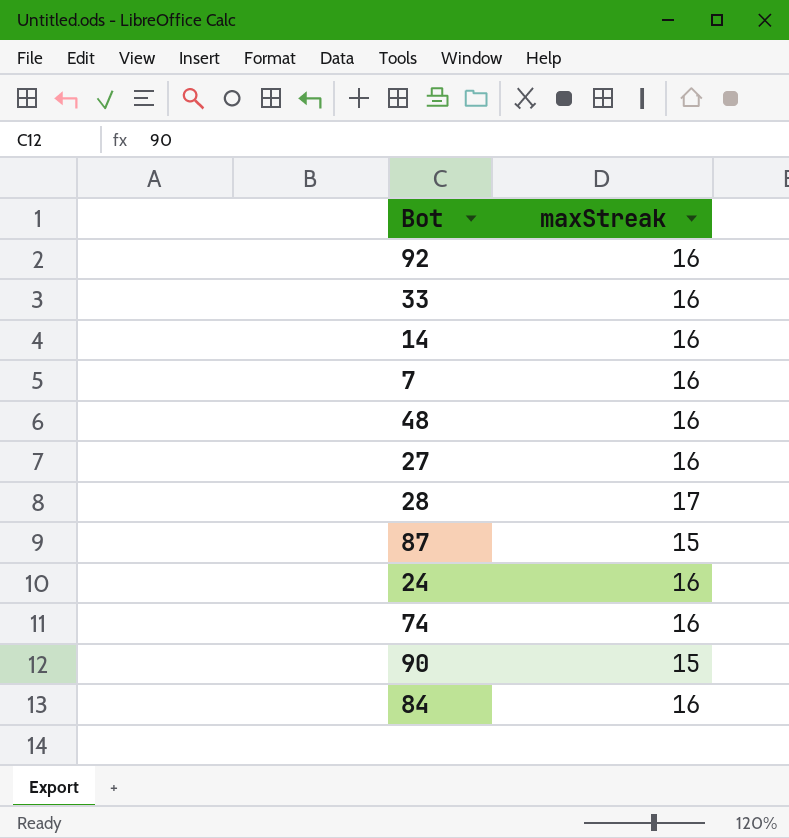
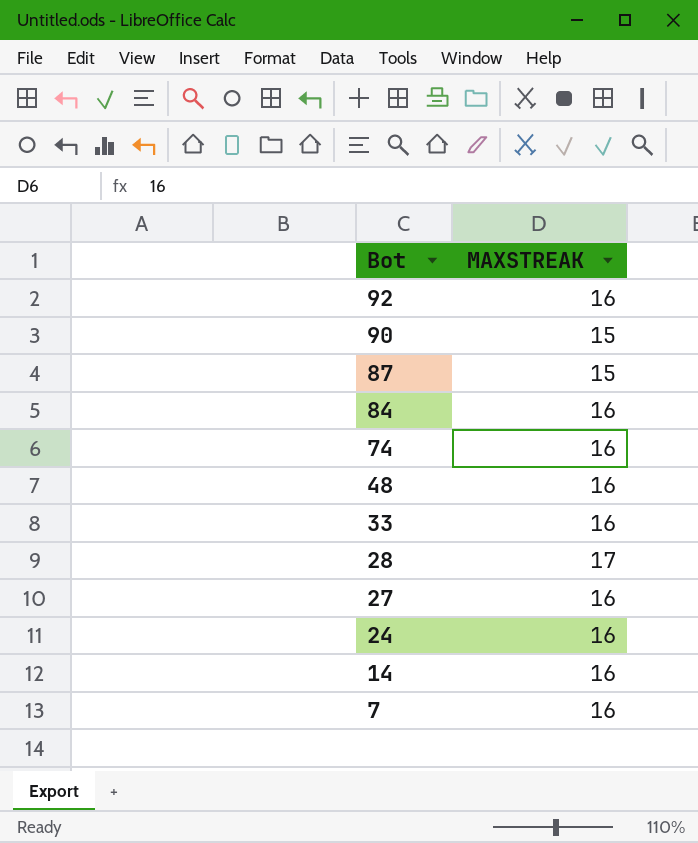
row order: none -> Bot descending
column name: maxStreak -> MAXSTREAK

